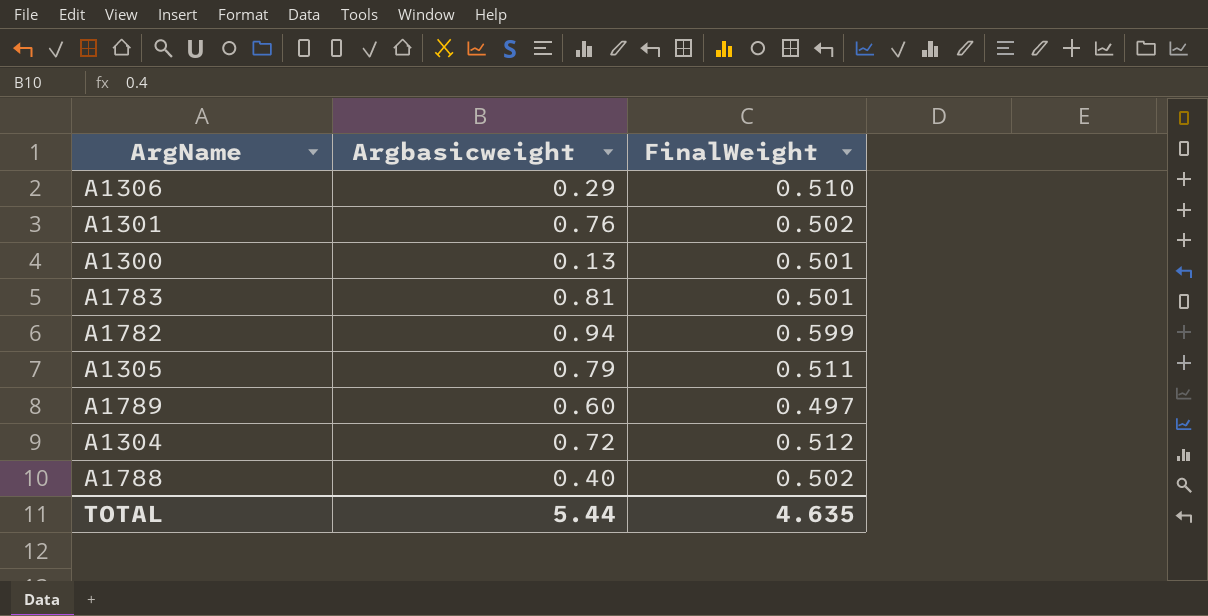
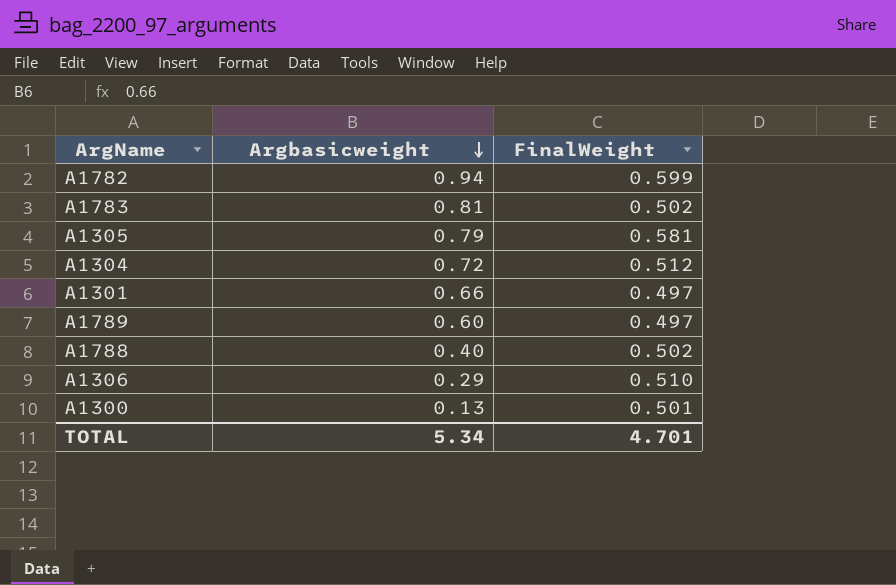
row order: none -> Argbasicweight descending
A1783 | FinalWeight: 0.501 -> 0.502
A1305 | FinalWeight: 0.511 -> 0.581
A1301 | Argbasicweight: 0.76 -> 0.66
A1301 | FinalWeight: 0.502 -> 0.497
TOTAL | Argbasicweight: 5.44 -> 5.34
TOTAL | FinalWeight: 4.635 -> 4.701

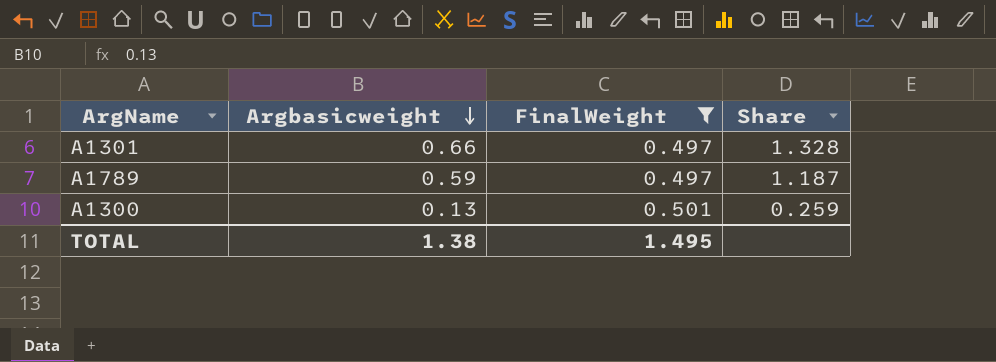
filter: none -> FinalWeight <= 0.501
column Share | formula: none -> [Argbasicweight] / [FinalWeight]
A1789 | Argbasicweight: 0.60 -> 0.59
TOTAL | Argbasicweight: 5.34 -> 1.38
TOTAL | FinalWeight: 4.701 -> 1.495

